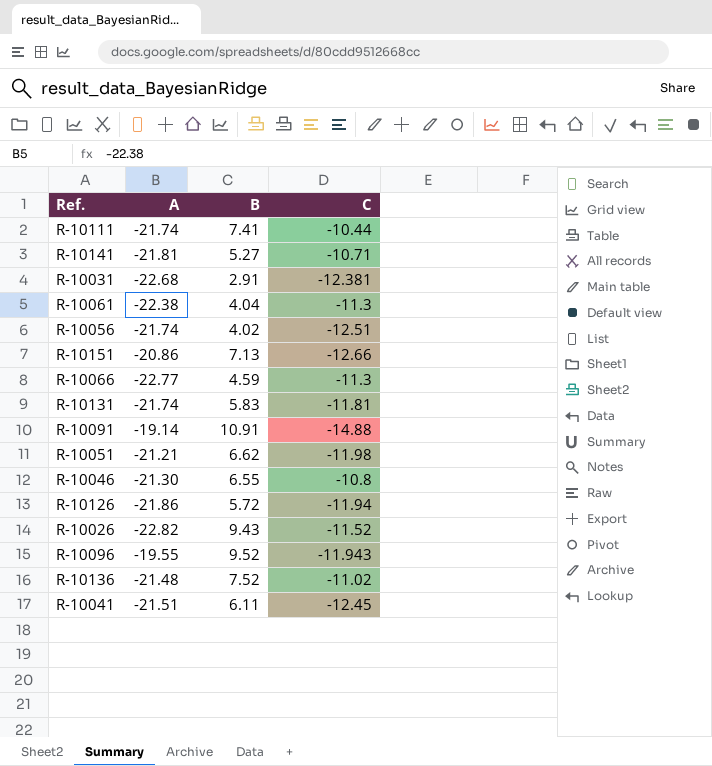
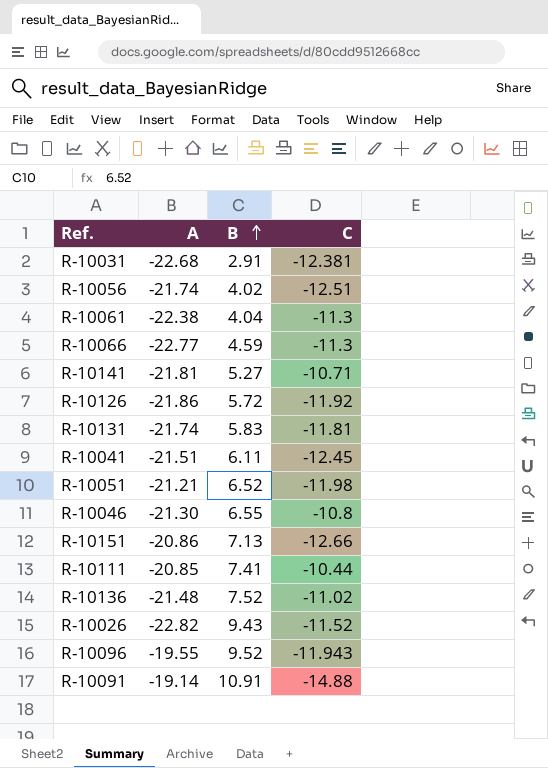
row order: none -> B ascending
R-10126 | C: -11.94 -> -11.92
R-10051 | B: 6.62 -> 6.52
R-10111 | A: -21.74 -> -20.85

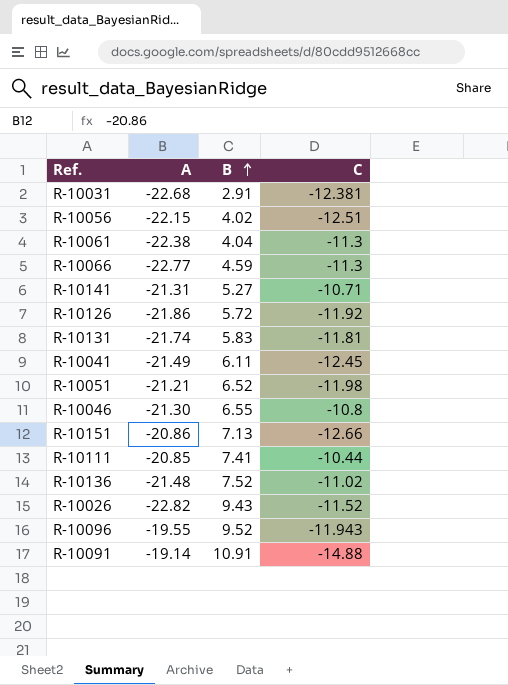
R-10056 | A: -21.74 -> -22.15
R-10141 | A: -21.81 -> -21.31
R-10041 | A: -21.51 -> -21.49

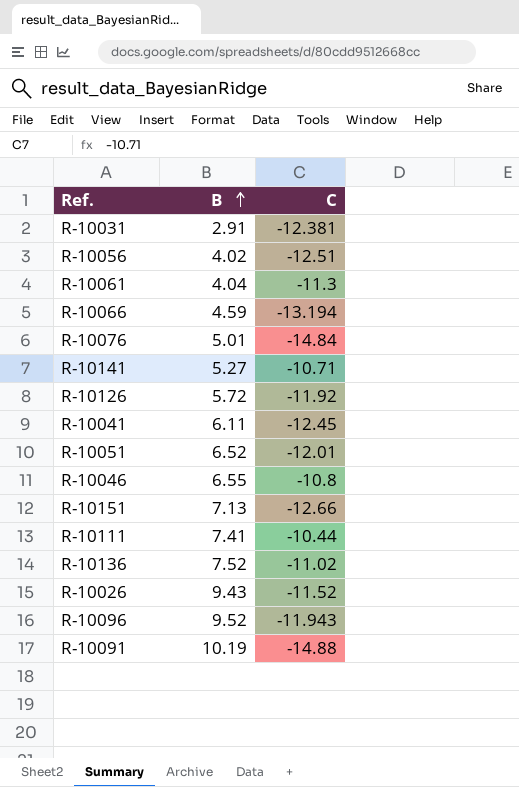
column A | position: 2 -> none
row R-10131: -21.74 | 5.83 | -11.81 -> none
R-10066 | C: -11.3 -> -13.194
row R-10076: none -> 5.01 | -14.84
R-10051 | C: -11.98 -> -12.01
R-10091 | B: 10.91 -> 10.19

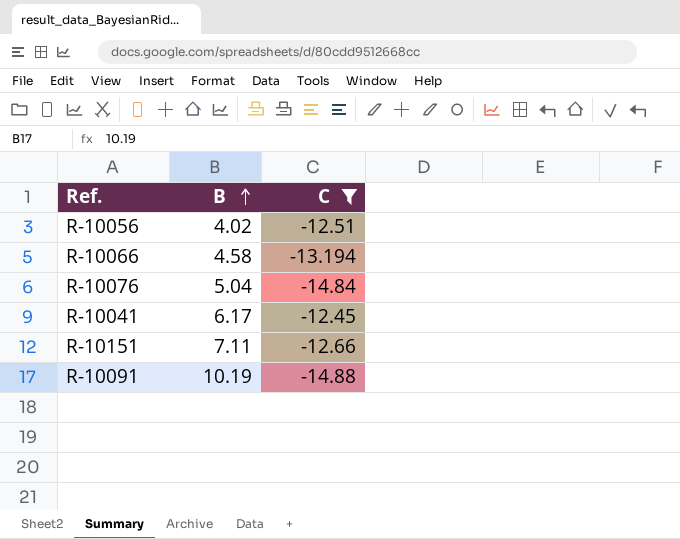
filter: none -> C <= -12.45
R-10066 | B: 4.59 -> 4.58
R-10076 | B: 5.01 -> 5.04
R-10041 | B: 6.11 -> 6.17
R-10151 | B: 7.13 -> 7.11

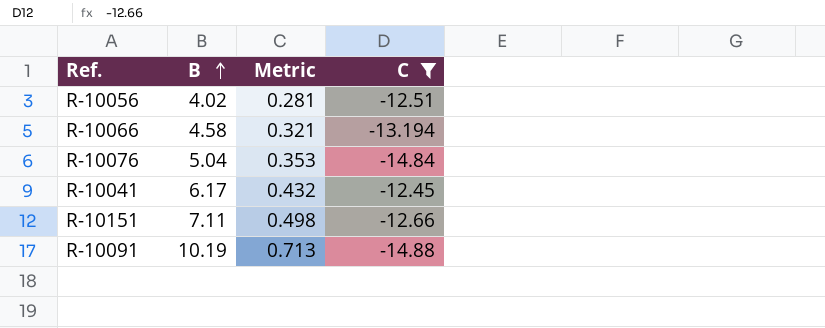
column Metric | formula: none -> [B] * 0.07

